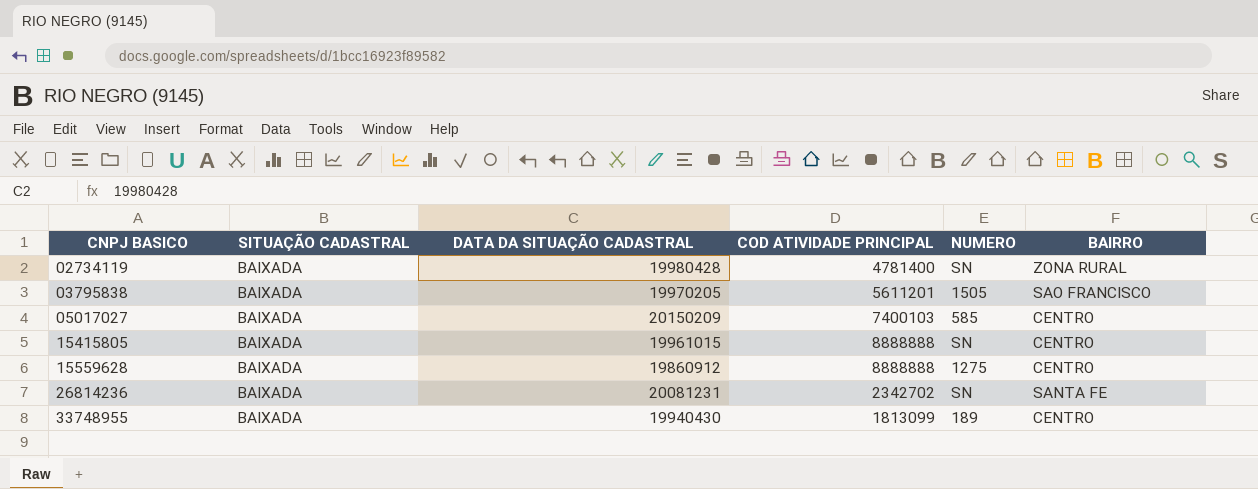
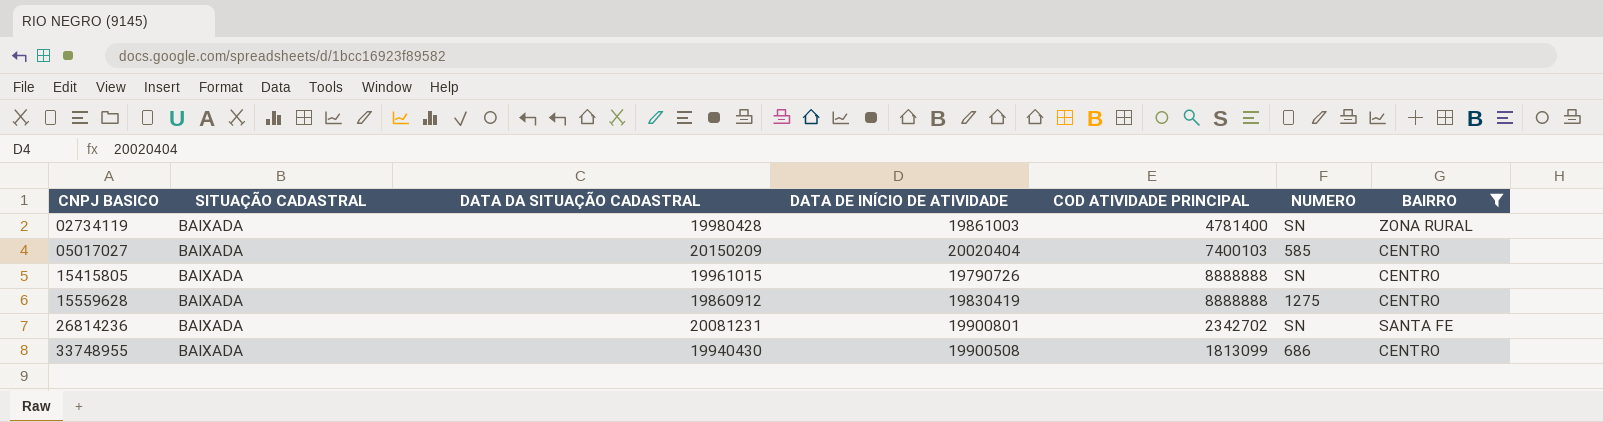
filter: none -> BAIRRO != SAO FRANCISCO
column DATA DE INÍCIO DE ATIVIDADE | position: none -> 4
33748955 | NUMERO: 189 -> 686

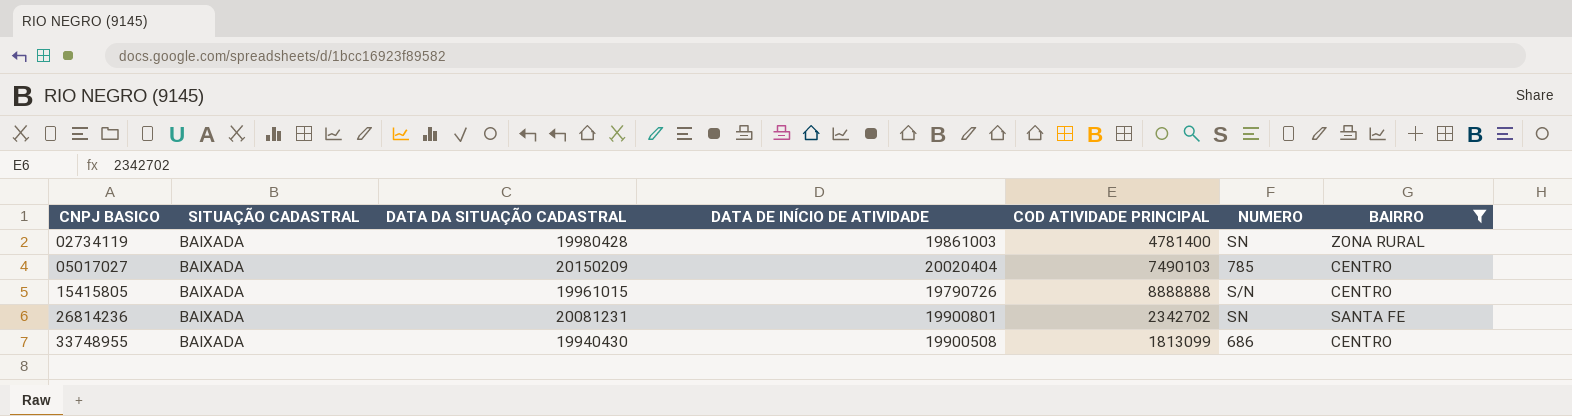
row 15559628: BAIXADA | 19860912 | 19830419 | 8888888 | 1275 | CENTRO -> none
05017027 | COD ATIVIDADE PRINCIPAL: 7400103 -> 7490103
05017027 | NUMERO: 585 -> 785
15415805 | NUMERO: SN -> S/N

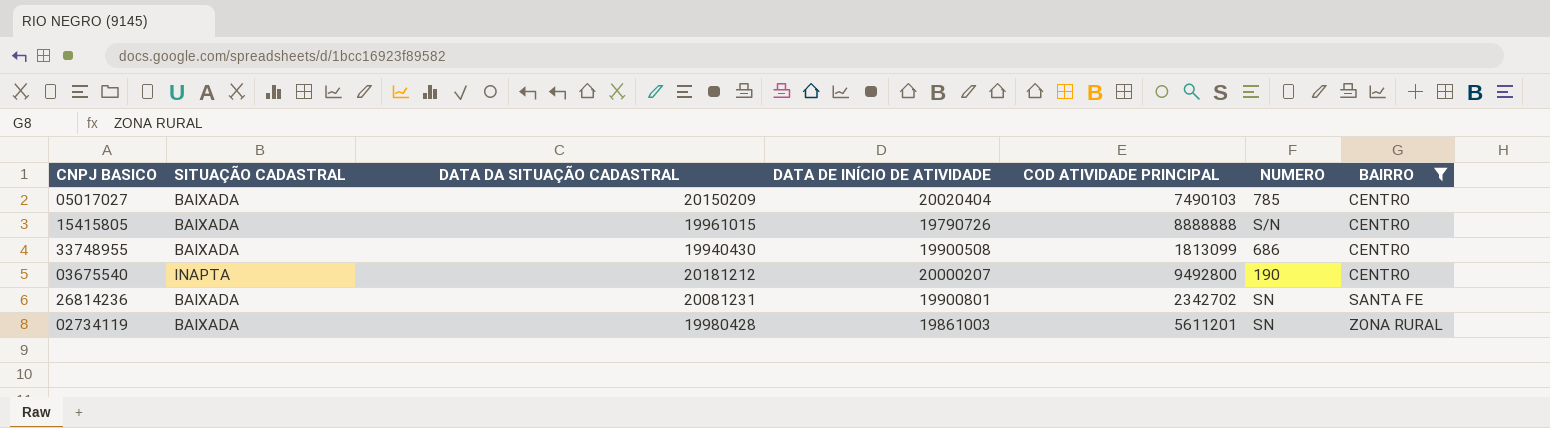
row order: CNPJ BASICO ascending -> BAIRRO ascending
row 03675540: none -> INAPTA | 20181212 | 20000207 | 9492800 | 190 | CENTRO
02734119 | COD ATIVIDADE PRINCIPAL: 4781400 -> 5611201

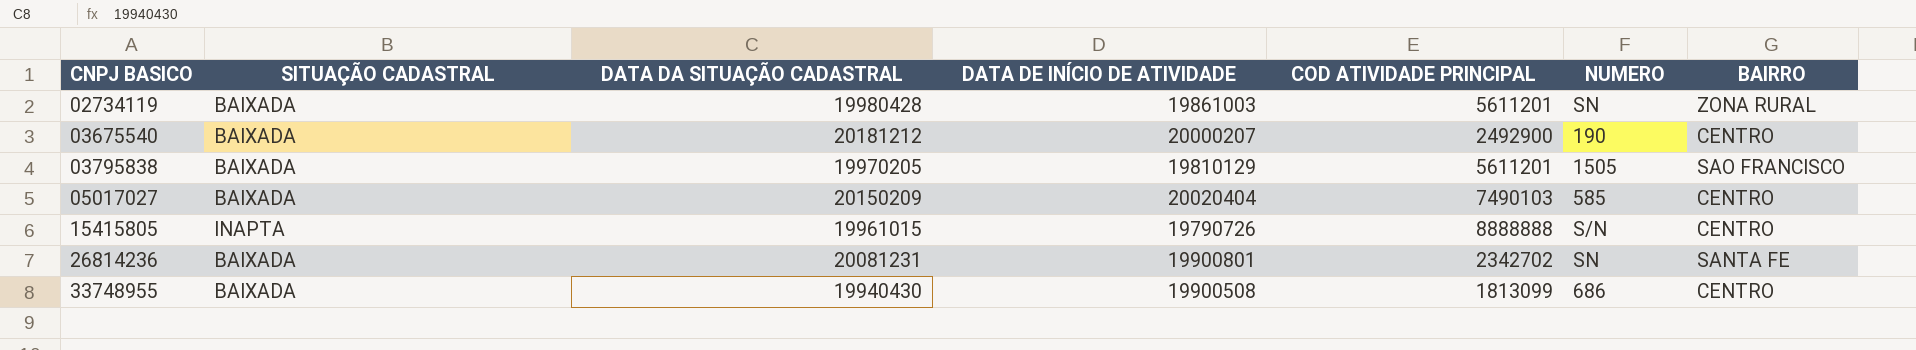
filter: BAIRRO != SAO FRANCISCO -> none
row order: BAIRRO ascending -> CNPJ BASICO ascending
03675540 | SITUAÇÃO CADASTRAL: INAPTA -> BAIXADA
03675540 | COD ATIVIDADE PRINCIPAL: 9492800 -> 2492900
05017027 | NUMERO: 785 -> 585
15415805 | SITUAÇÃO CADASTRAL: BAIXADA -> INAPTA

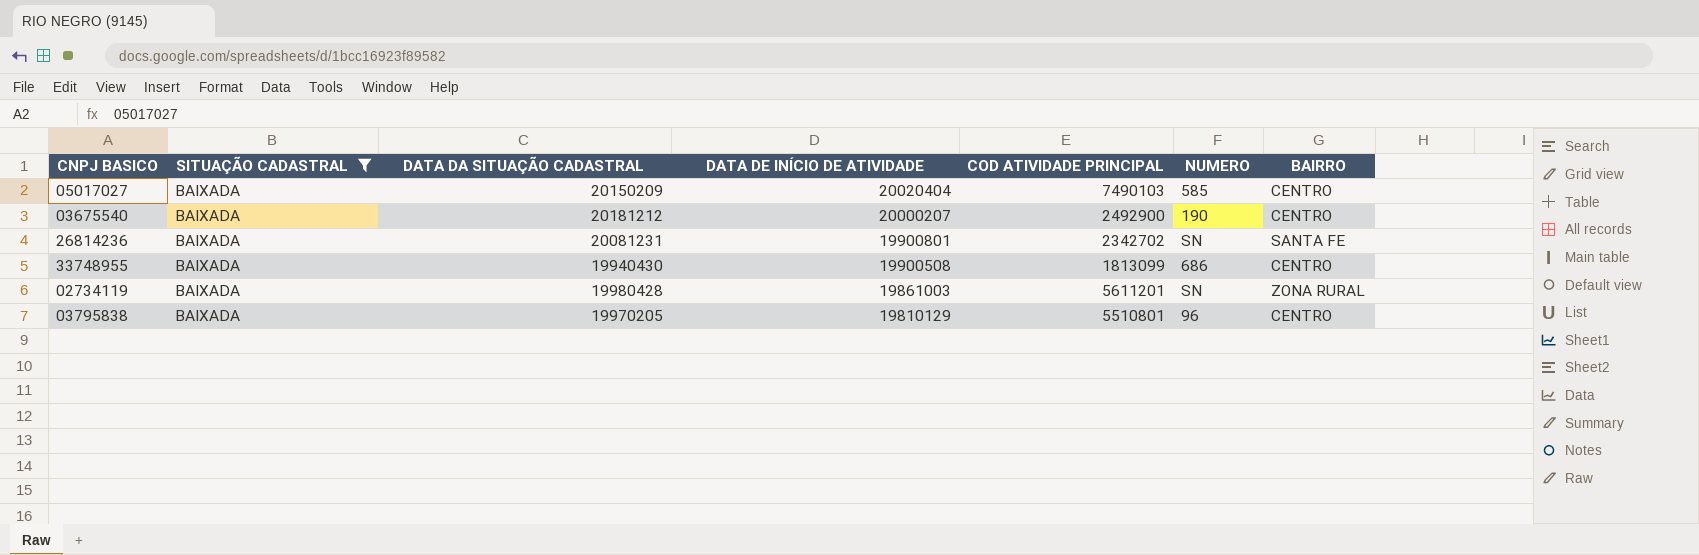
filter: none -> SITUAÇÃO CADASTRAL = BAIXADA
row order: CNPJ BASICO ascending -> DATA DE INÍCIO DE ATIVIDADE descending
03795838 | COD ATIVIDADE PRINCIPAL: 5611201 -> 5510801
03795838 | NUMERO: 1505 -> 96
03795838 | BAIRRO: SAO FRANCISCO -> CENTRO

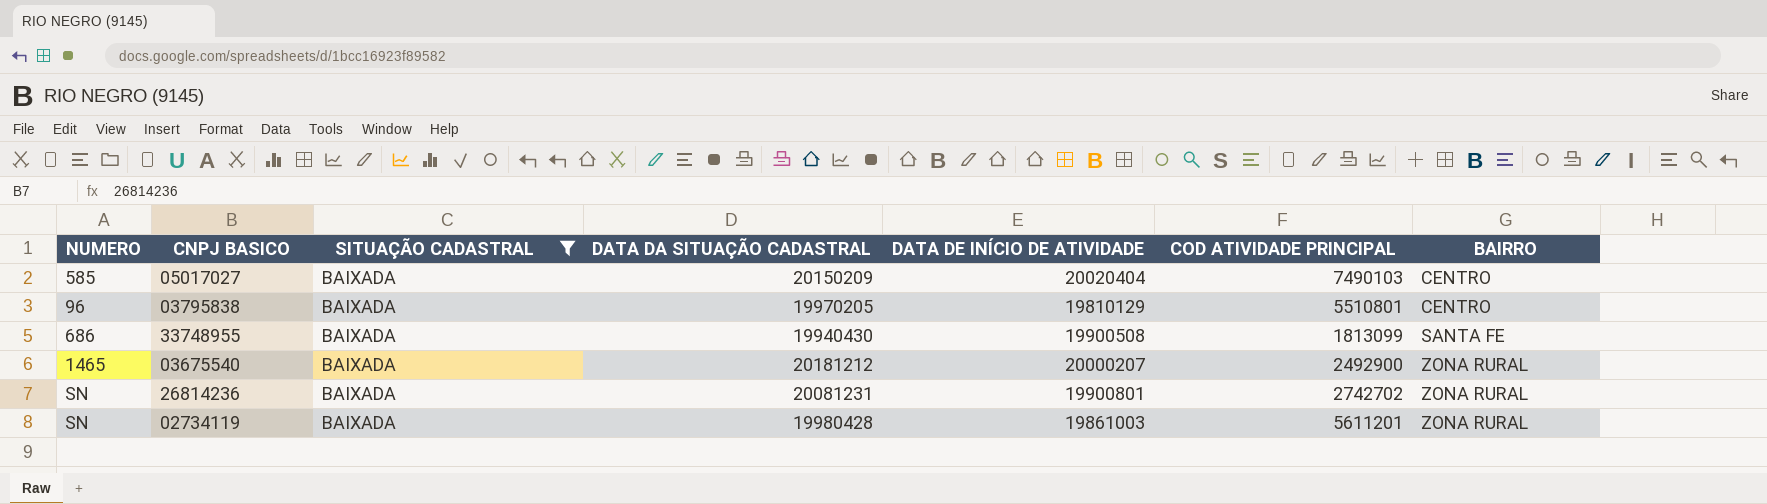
row order: DATA DE INÍCIO DE ATIVIDADE descending -> BAIRRO ascending
column NUMERO | position: 6 -> 1
33748955 | BAIRRO: CENTRO -> SANTA FE
03675540 | NUMERO: 190 -> 1465
03675540 | BAIRRO: CENTRO -> ZONA RURAL
26814236 | COD ATIVIDADE PRINCIPAL: 2342702 -> 2742702
26814236 | BAIRRO: SANTA FE -> ZONA RURAL

